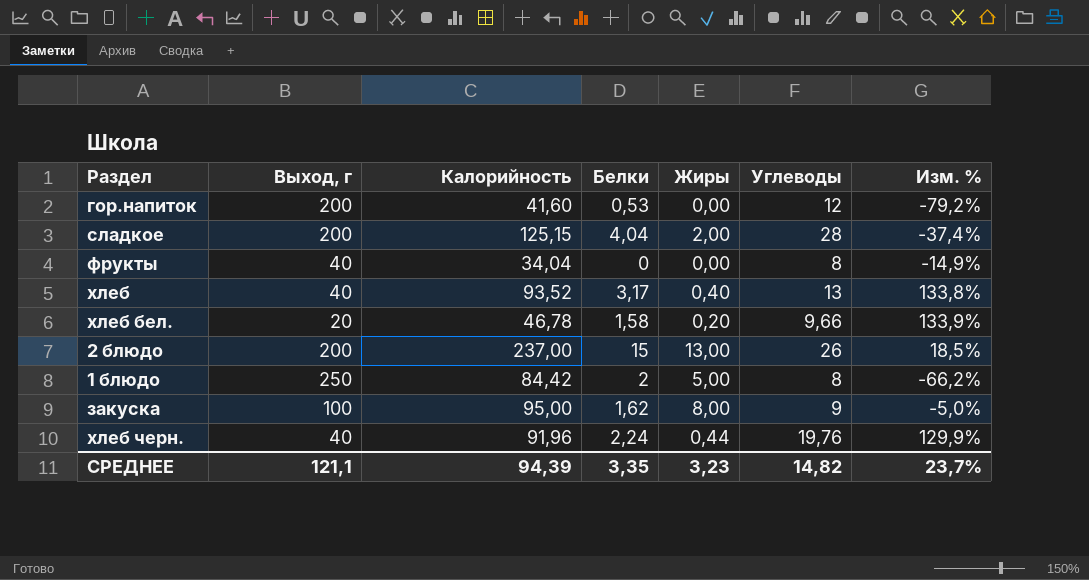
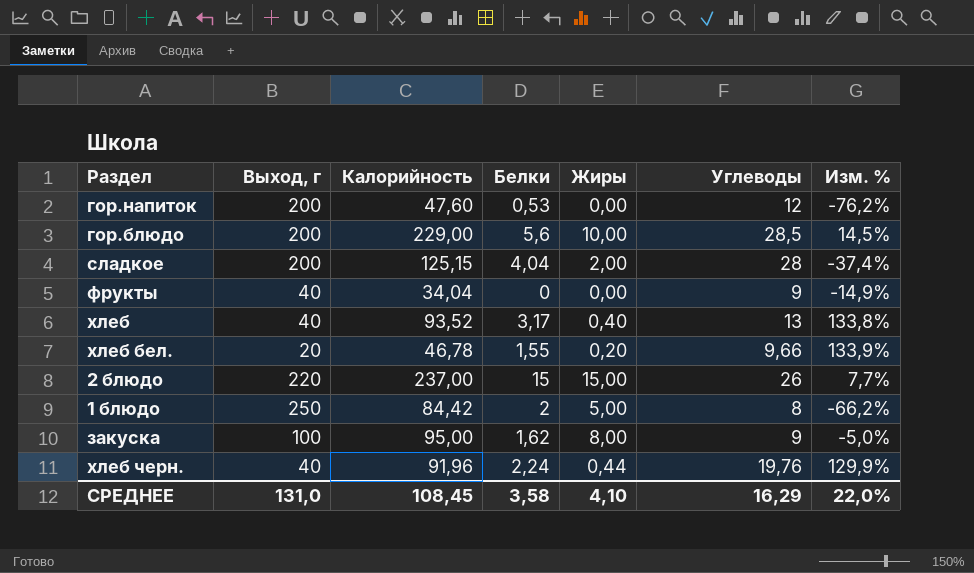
гор.напиток | Калорийность: 41,60 -> 47,60
гор.напиток | Изм. %: -79,2% -> -76,2%
row гор.блюдо: none -> 200 | 229,00 | 5,6 | 10,00 | 28,5 | 14,5%
фрукты | Углеводы: 8 -> 9
хлеб бел. | Белки: 1,58 -> 1,55
2 блюдо | Выход, г: 200 -> 220
2 блюдо | Жиры: 13,00 -> 15,00
2 блюдо | Изм. %: 18,5% -> 7,7%
СРЕДНЕЕ | Выход, г: 121,1 -> 131,0
СРЕДНЕЕ | Калорийность: 94,39 -> 108,45
СРЕДНЕЕ | Белки: 3,35 -> 3,58
СРЕДНЕЕ | Жиры: 3,23 -> 4,10
СРЕДНЕЕ | Углеводы: 14,82 -> 16,29
СРЕДНЕЕ | Изм. %: 23,7% -> 22,0%

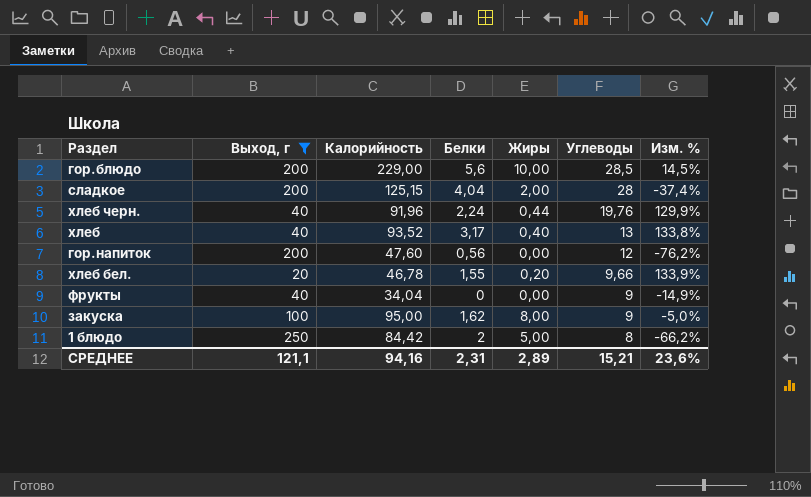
filter: none -> Выход, г != 220
row order: none -> Углеводы descending
гор.напиток | Белки: 0,53 -> 0,56
СРЕДНЕЕ | Выход, г: 131,0 -> 121,1
СРЕДНЕЕ | Калорийность: 108,45 -> 94,16
СРЕДНЕЕ | Белки: 3,58 -> 2,31
СРЕДНЕЕ | Жиры: 4,10 -> 2,89
СРЕДНЕЕ | Углеводы: 16,29 -> 15,21
СРЕДНЕЕ | Изм. %: 22,0% -> 23,6%

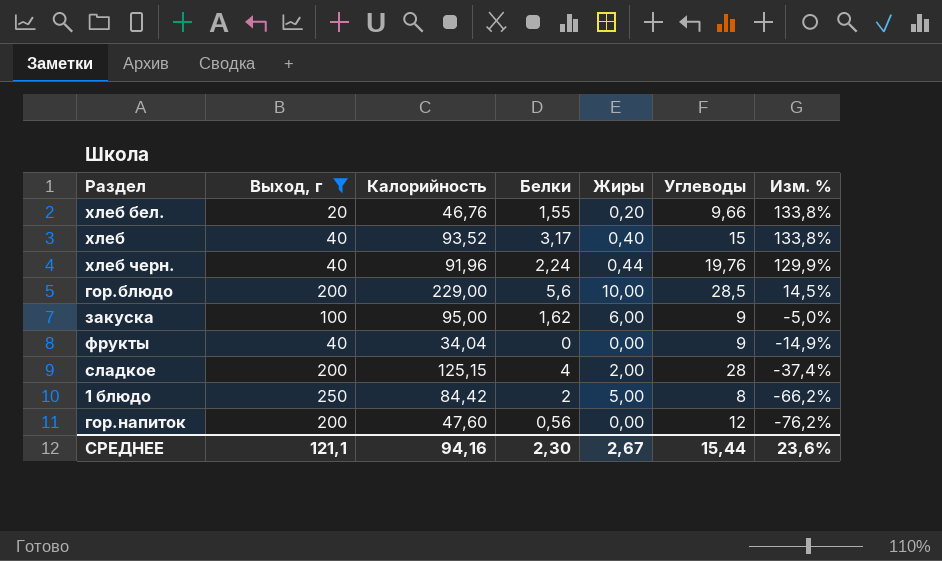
row order: Углеводы descending -> Изм. % descending
хлеб бел. | Калорийность: 46,78 -> 46,76
хлеб бел. | Изм. %: 133,9% -> 133,8%
хлеб | Углеводы: 13 -> 15
закуска | Жиры: 8,00 -> 6,00
сладкое | Белки: 4,04 -> 4
СРЕДНЕЕ | Белки: 2,31 -> 2,30
СРЕДНЕЕ | Жиры: 2,89 -> 2,67
СРЕДНЕЕ | Углеводы: 15,21 -> 15,44

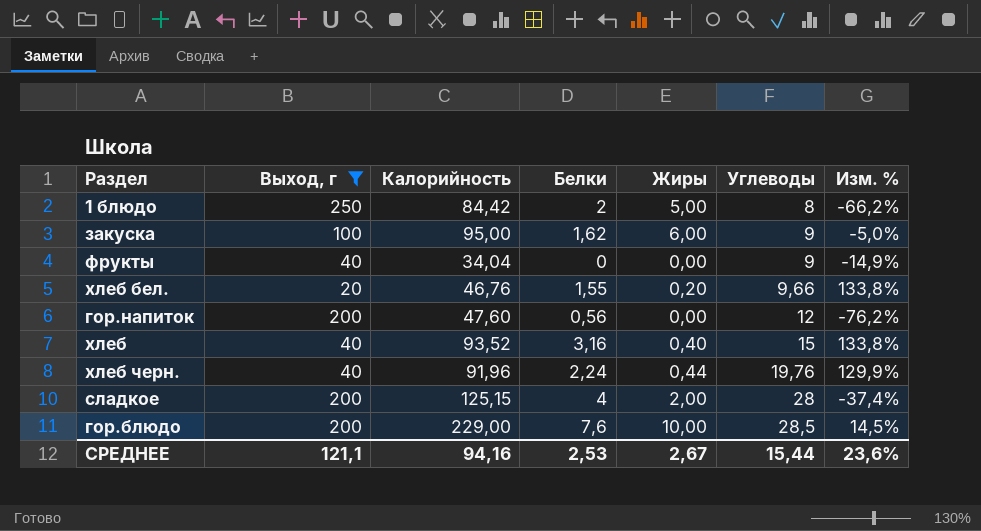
row order: Изм. % descending -> Углеводы ascending
хлеб | Белки: 3,17 -> 3,16
гор.блюдо | Белки: 5,6 -> 7,6
СРЕДНЕЕ | Белки: 2,30 -> 2,53

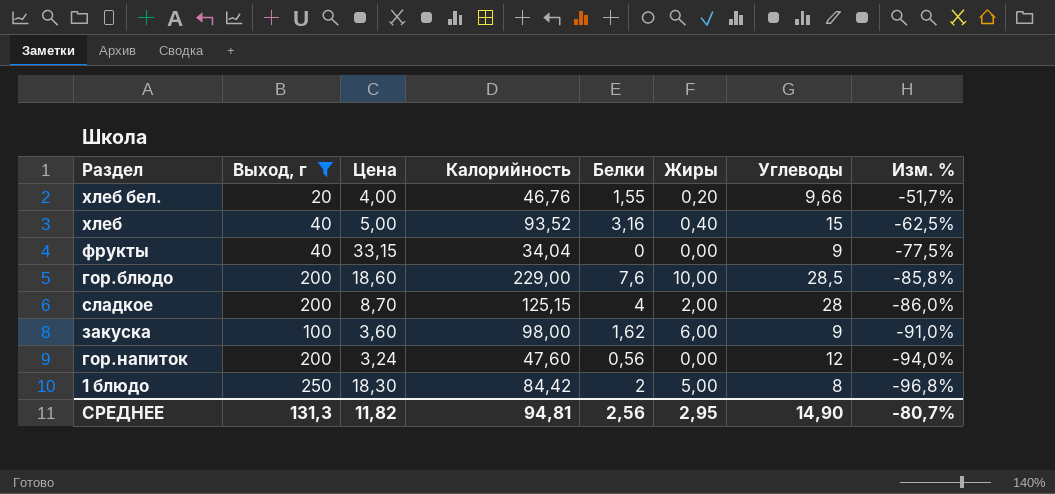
row order: Углеводы ascending -> Изм. % descending
column Цена | position: none -> 3
column Изм. % | formula: ([Калорийность] - [Выход, г]) / [Выход, г] -> ([Углеводы] - [Выход, г]) / [Выход, г]
row хлеб черн.: 40 | 91,96 | 2,24 | 0,44 | 19,76 | 129,9% -> none
закуска | Калорийность: 95,00 -> 98,00
СРЕДНЕЕ | Выход, г: 121,1 -> 131,3
СРЕДНЕЕ | Калорийность: 94,16 -> 94,81
СРЕДНЕЕ | Белки: 2,53 -> 2,56
СРЕДНЕЕ | Жиры: 2,67 -> 2,95
СРЕДНЕЕ | Углеводы: 15,44 -> 14,90
СРЕДНЕЕ | Изм. %: 23,6% -> -80,7%

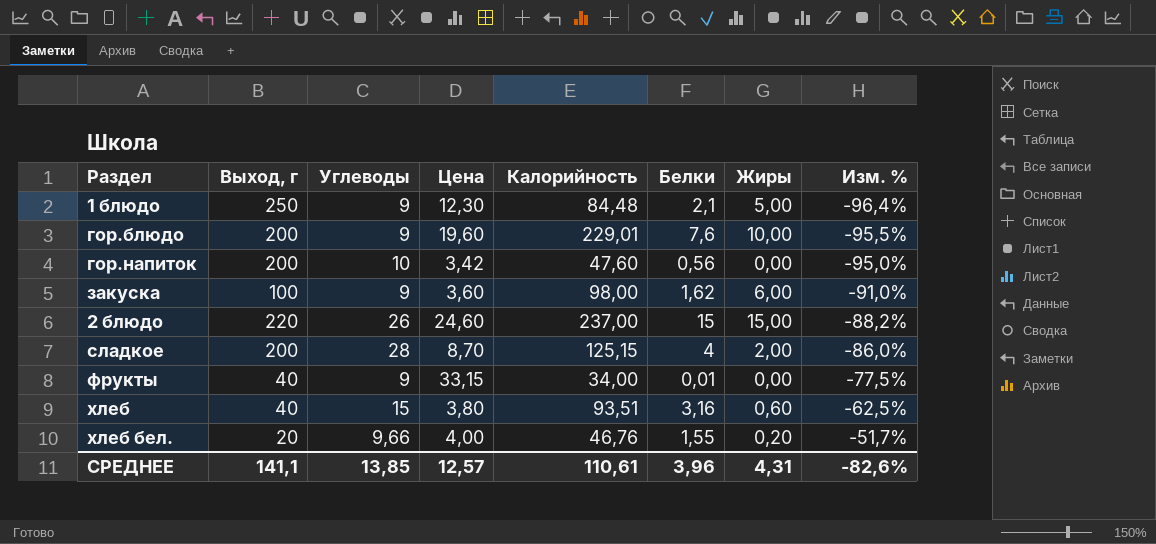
filter: Выход, г != 220 -> none
row order: Изм. % descending -> Изм. % ascending
column Углеводы | position: 7 -> 3
1 блюдо | Углеводы: 8 -> 9
1 блюдо | Цена: 18,30 -> 12,30
1 блюдо | Калорийность: 84,42 -> 84,48
1 блюдо | Белки: 2 -> 2,1
1 блюдо | Изм. %: -96,8% -> -96,4%
гор.блюдо | Углеводы: 28,5 -> 9
гор.блюдо | Цена: 18,60 -> 19,60
гор.блюдо | Калорийность: 229,00 -> 229,01
гор.блюдо | Изм. %: -85,8% -> -95,5%
гор.напиток | Углеводы: 12 -> 10
гор.напиток | Цена: 3,24 -> 3,42
гор.напиток | Изм. %: -94,0% -> -95,0%
фрукты | Калорийность: 34,04 -> 34,00
фрукты | Белки: 0 -> 0,01
хлеб | Цена: 5,00 -> 3,80
хлеб | Калорийность: 93,52 -> 93,51
хлеб | Жиры: 0,40 -> 0,60
СРЕДНЕЕ | Выход, г: 131,3 -> 141,1
СРЕДНЕЕ | Углеводы: 14,90 -> 13,85
СРЕДНЕЕ | Цена: 11,82 -> 12,57
СРЕДНЕЕ | Калорийность: 94,81 -> 110,61
СРЕДНЕЕ | Белки: 2,56 -> 3,96
СРЕДНЕЕ | Жиры: 2,95 -> 4,31
СРЕДНЕЕ | Изм. %: -80,7% -> -82,6%

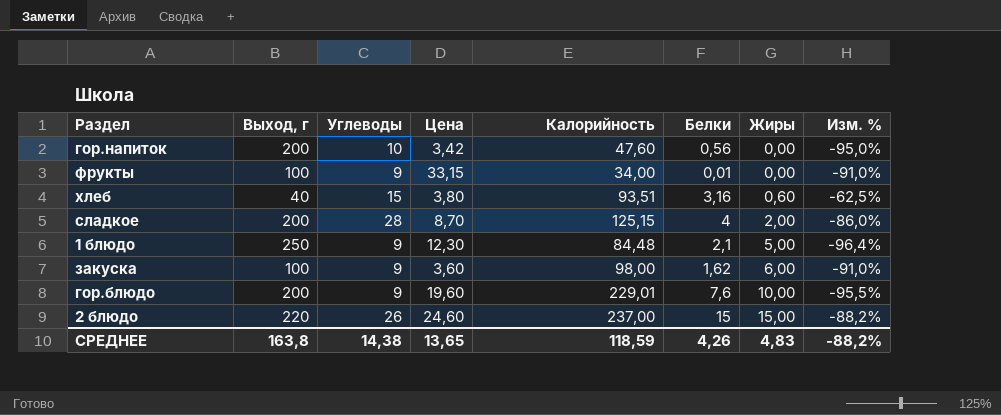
row order: Изм. % ascending -> Жиры ascending
row хлеб бел.: 20 | 9,66 | 4,00 | 46,76 | 1,55 | 0,20 | -51,7% -> none
фрукты | Выход, г: 40 -> 100
фрукты | Изм. %: -77,5% -> -91,0%
СРЕДНЕЕ | Выход, г: 141,1 -> 163,8
СРЕДНЕЕ | Углеводы: 13,85 -> 14,38
СРЕДНЕЕ | Цена: 12,57 -> 13,65
СРЕДНЕЕ | Калорийность: 110,61 -> 118,59
СРЕДНЕЕ | Белки: 3,96 -> 4,26
СРЕДНЕЕ | Жиры: 4,31 -> 4,83
СРЕДНЕЕ | Изм. %: -82,6% -> -88,2%

